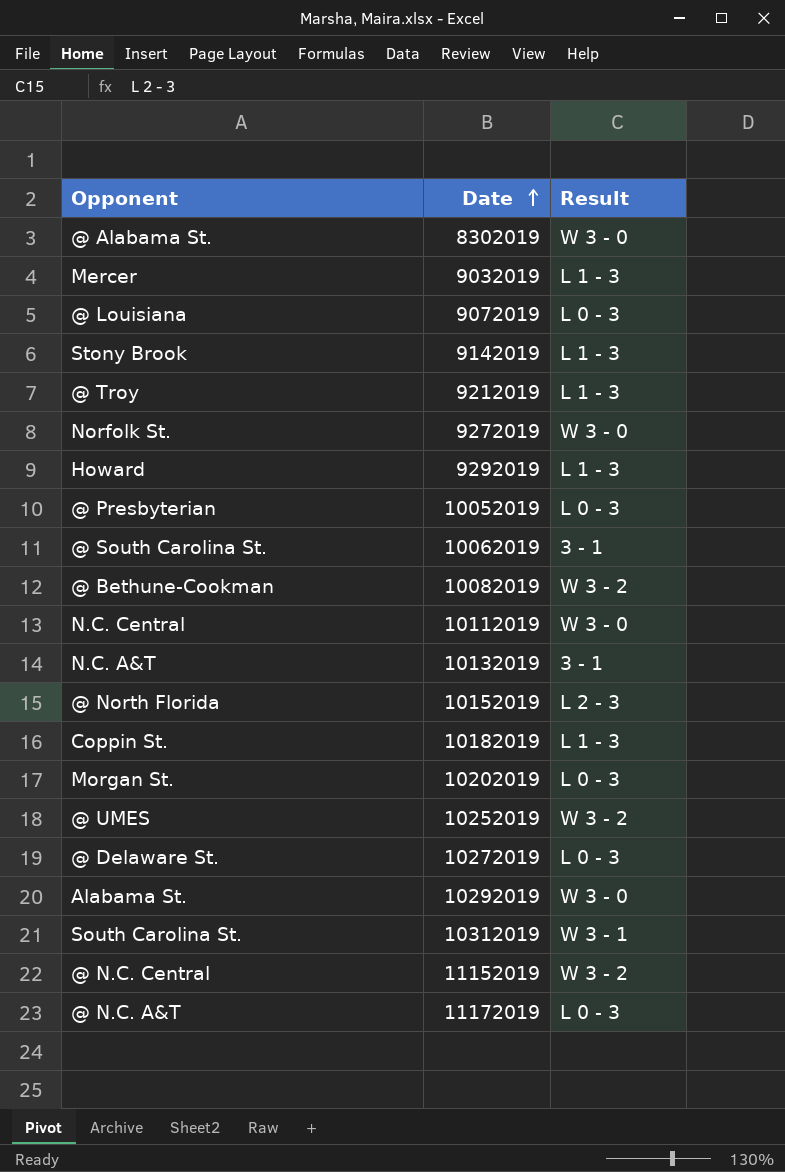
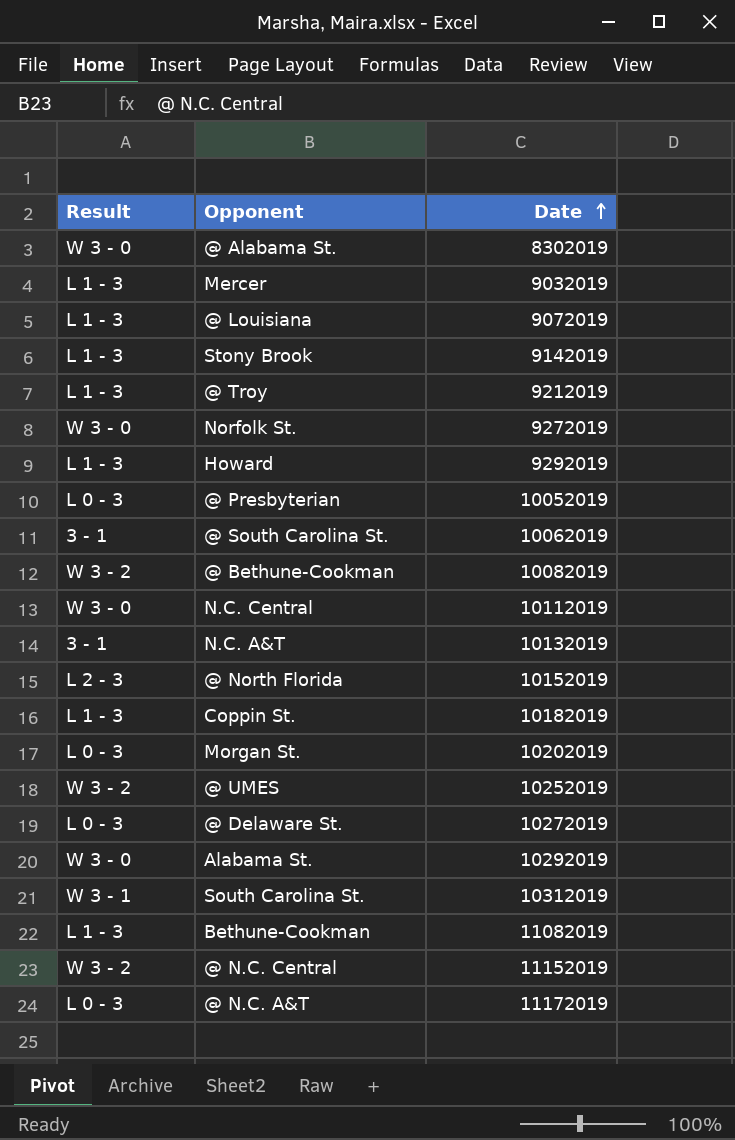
column Result | position: 3 -> 1
@ Louisiana | Result: L 0 - 3 -> L 1 - 3
row Bethune-Cookman: none -> L 1 - 3 | 11082019

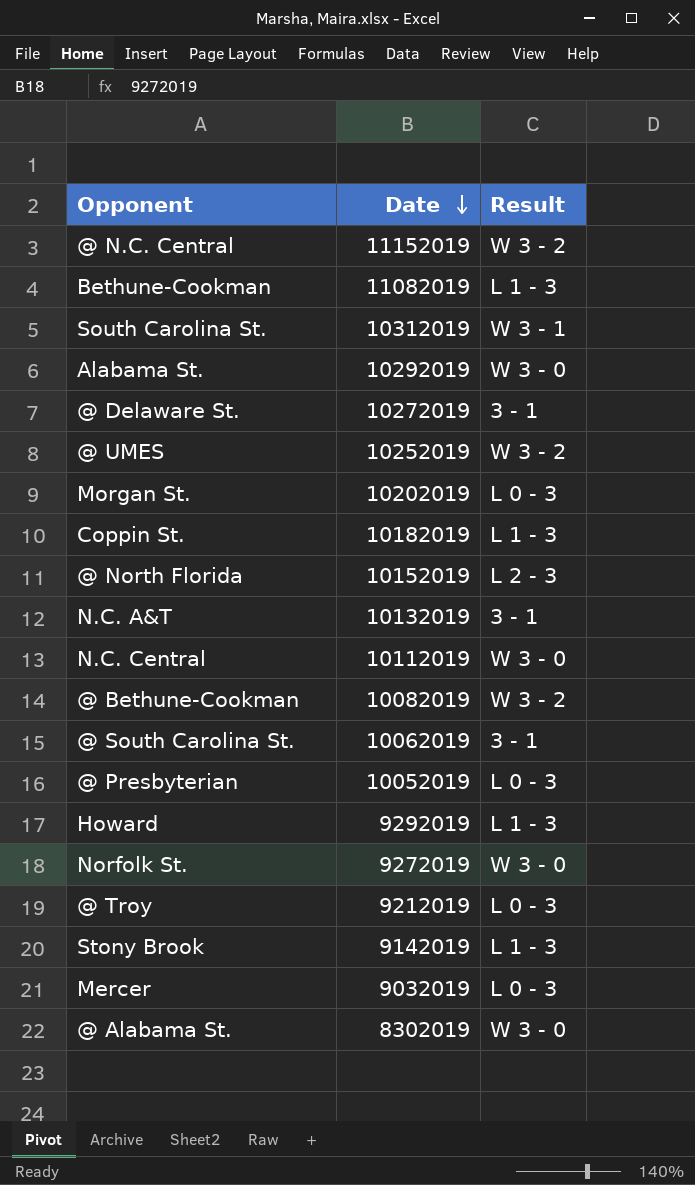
row order: Date ascending -> Date descending
column Result | position: 1 -> 3
row @ Louisiana: L 1 - 3 | 9072019 -> none
row @ N.C. A&T: L 0 - 3 | 11172019 -> none
@ Delaware St. | Result: L 0 - 3 -> 3 - 1
@ Troy | Result: L 1 - 3 -> L 0 - 3
Mercer | Result: L 1 - 3 -> L 0 - 3

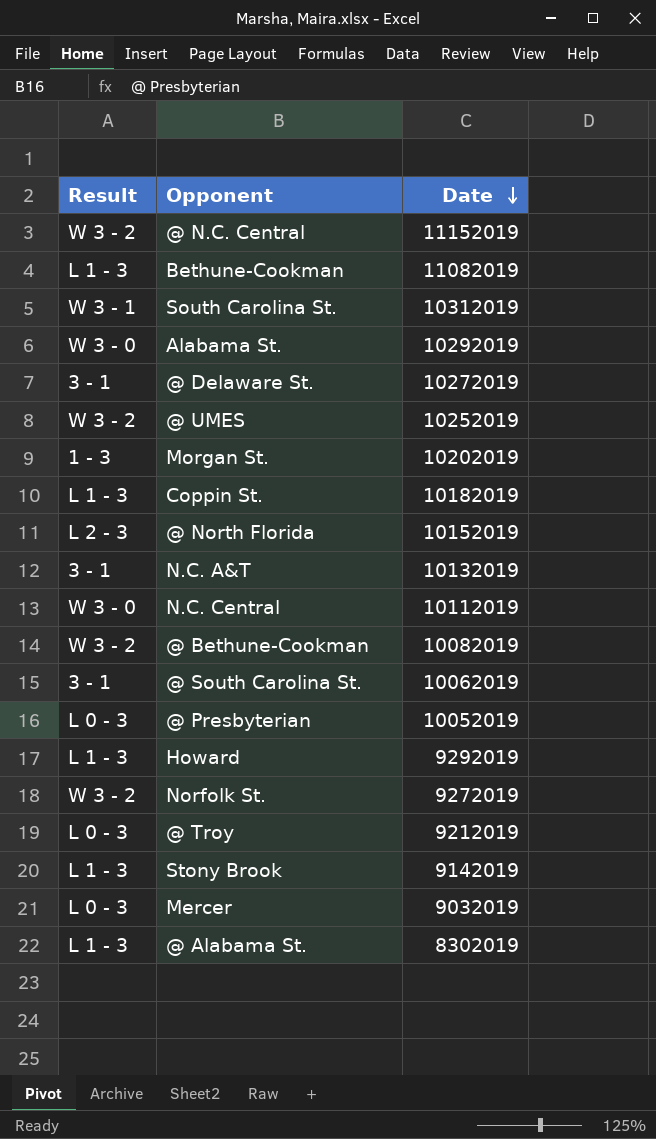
column Result | position: 3 -> 1
Morgan St. | Result: L 0 - 3 -> 1 - 3
Norfolk St. | Result: W 3 - 0 -> W 3 - 2
@ Alabama St. | Result: W 3 - 0 -> L 1 - 3

